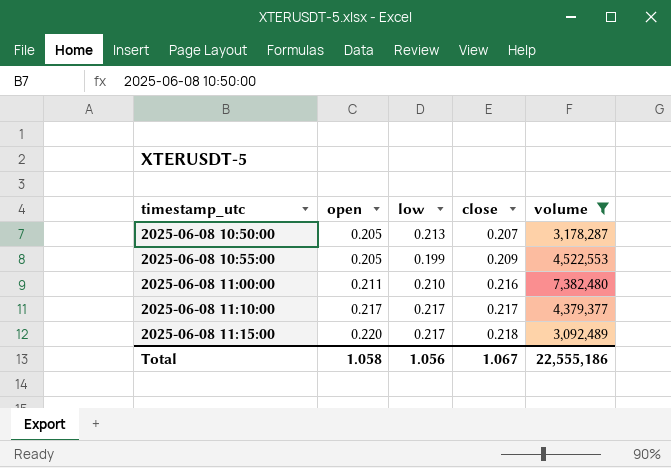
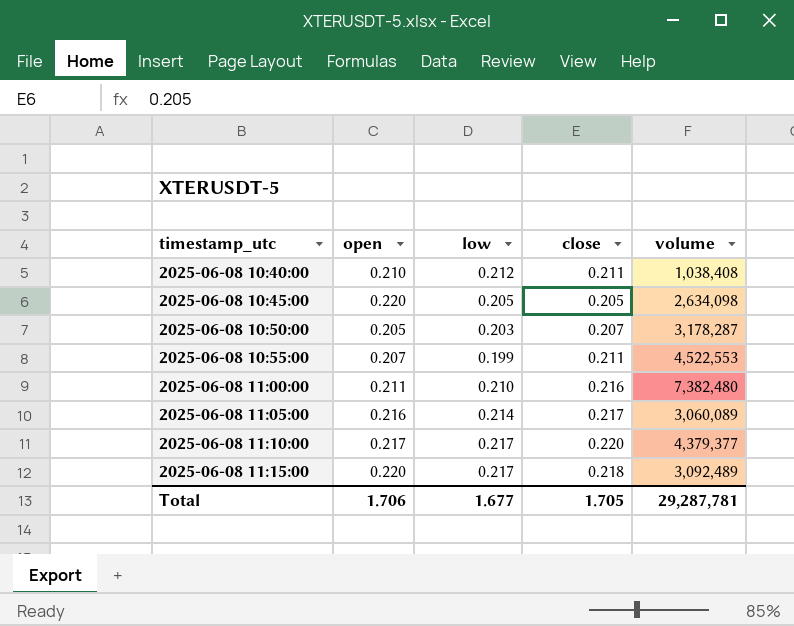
filter: volume >= 3,092,489 -> none
2025-06-08 10:50:00 | low: 0.213 -> 0.203
2025-06-08 10:55:00 | open: 0.205 -> 0.207
2025-06-08 10:55:00 | close: 0.209 -> 0.211
2025-06-08 11:10:00 | close: 0.217 -> 0.220
Total | open: 1.058 -> 1.706
Total | low: 1.056 -> 1.677
Total | close: 1.067 -> 1.705
Total | volume: 22,555,186 -> 29,287,781

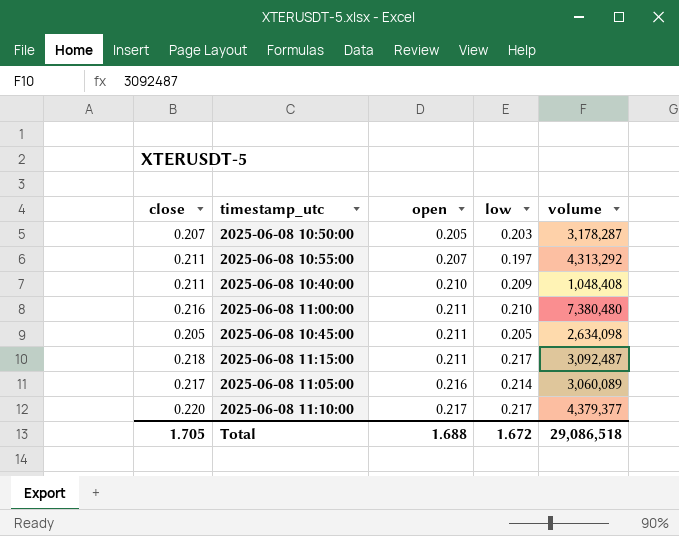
row order: timestamp_utc ascending -> open ascending
column close | position: 4 -> 1
2025-06-08 10:55:00 | low: 0.199 -> 0.197
2025-06-08 10:55:00 | volume: 4,522,553 -> 4,313,292
2025-06-08 10:40:00 | low: 0.212 -> 0.209
2025-06-08 10:40:00 | volume: 1,038,408 -> 1,048,408
2025-06-08 11:00:00 | volume: 7,382,480 -> 7,380,480
2025-06-08 10:45:00 | open: 0.220 -> 0.211
2025-06-08 11:15:00 | open: 0.220 -> 0.211
2025-06-08 11:15:00 | volume: 3,092,489 -> 3,092,487
Total | open: 1.706 -> 1.688
Total | low: 1.677 -> 1.672
Total | volume: 29,287,781 -> 29,086,518

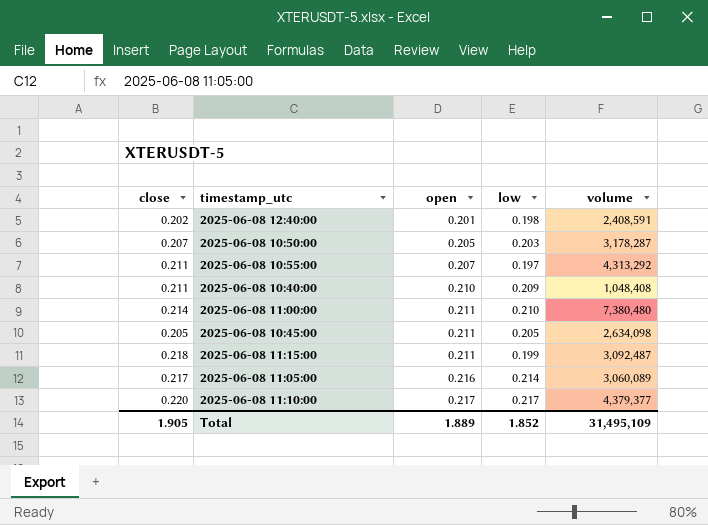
row 2025-06-08 12:40:00: none -> 0.202 | 0.201 | 0.198 | 2,408,591
2025-06-08 11:00:00 | close: 0.216 -> 0.214
2025-06-08 11:15:00 | low: 0.217 -> 0.199
Total | close: 1.705 -> 1.905
Total | open: 1.688 -> 1.889
Total | low: 1.672 -> 1.852
Total | volume: 29,086,518 -> 31,495,109

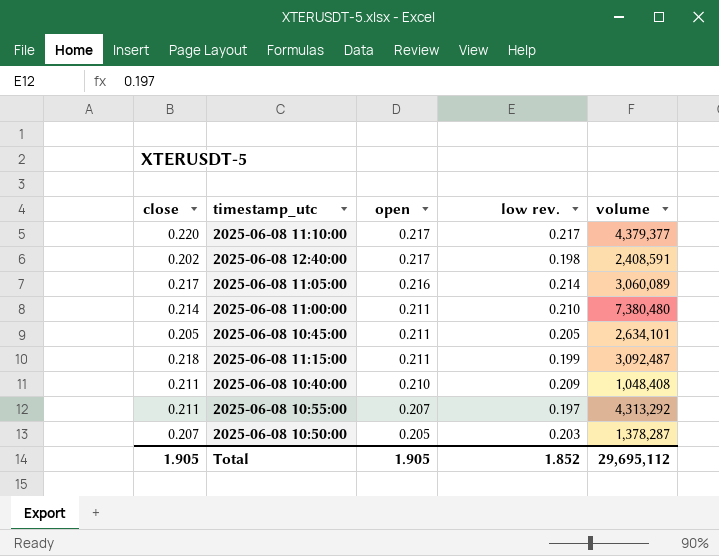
row order: open ascending -> open descending
column name: low -> low rev.
2025-06-08 12:40:00 | open: 0.201 -> 0.217
2025-06-08 10:45:00 | volume: 2,634,098 -> 2,634,101
2025-06-08 10:50:00 | volume: 3,178,287 -> 1,378,287
Total | open: 1.889 -> 1.905
Total | volume: 31,495,109 -> 29,695,112

